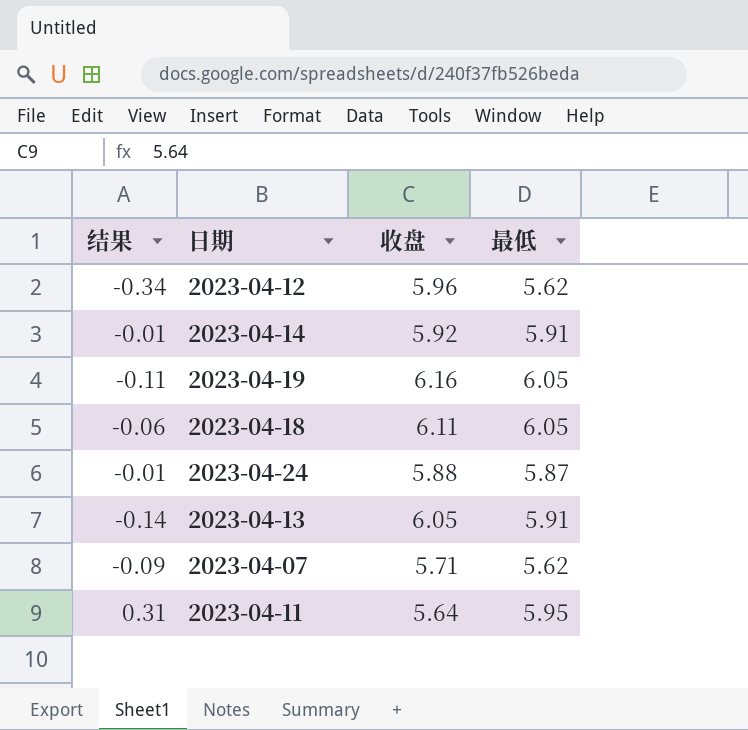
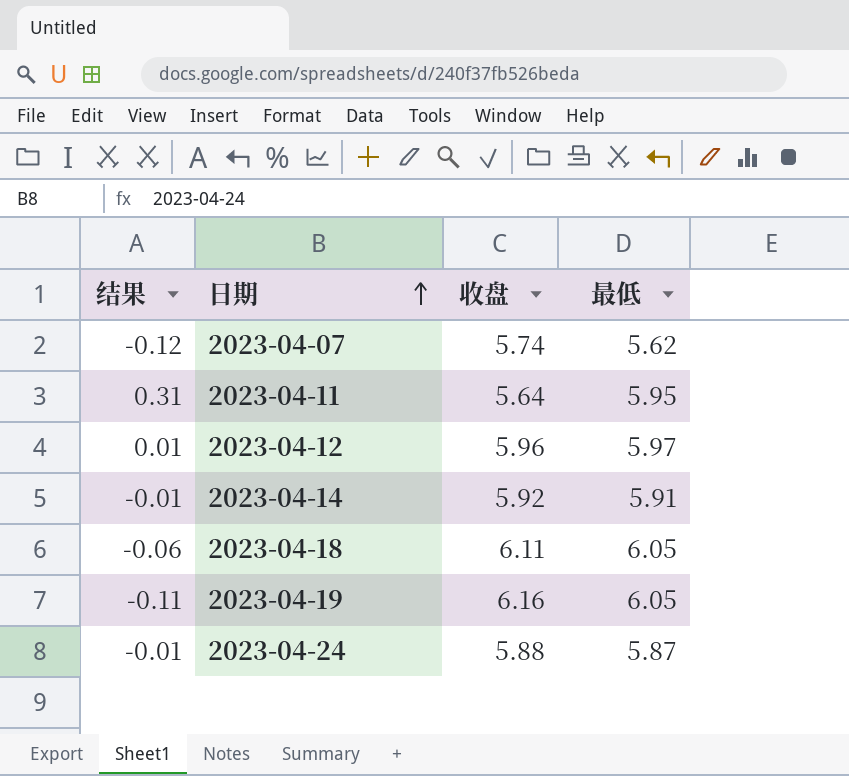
row order: none -> 日期 ascending
row 2023-04-13: -0.14 | 6.05 | 5.91 -> none
2023-04-07 | 结果: -0.09 -> -0.12
2023-04-07 | 收盘: 5.71 -> 5.74
2023-04-12 | 结果: -0.34 -> 0.01
2023-04-12 | 最低: 5.62 -> 5.97

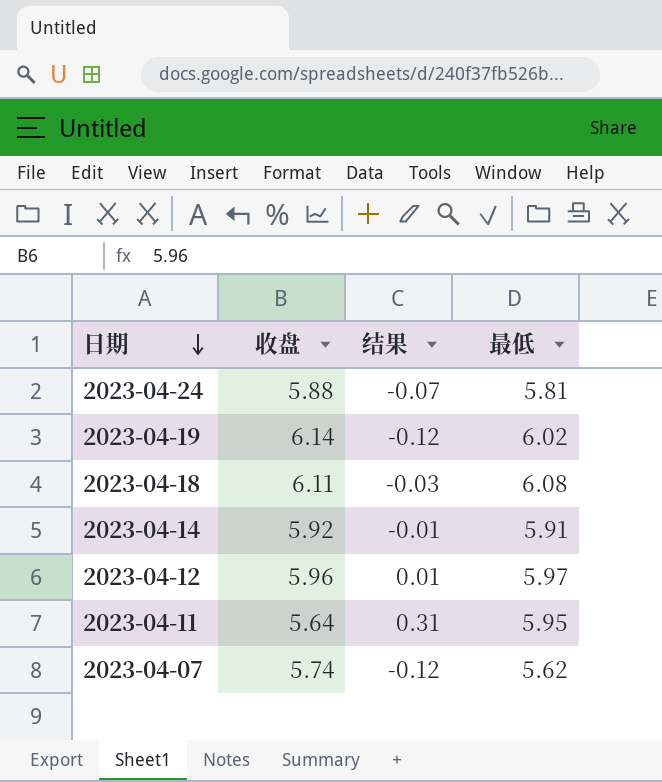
row order: 日期 ascending -> 日期 descending
column 结果 | position: 1 -> 3
2023-04-24 | 结果: -0.01 -> -0.07
2023-04-24 | 最低: 5.87 -> 5.81
2023-04-19 | 收盘: 6.16 -> 6.14
2023-04-19 | 结果: -0.11 -> -0.12
2023-04-19 | 最低: 6.05 -> 6.02
2023-04-18 | 结果: -0.06 -> -0.03
2023-04-18 | 最低: 6.05 -> 6.08

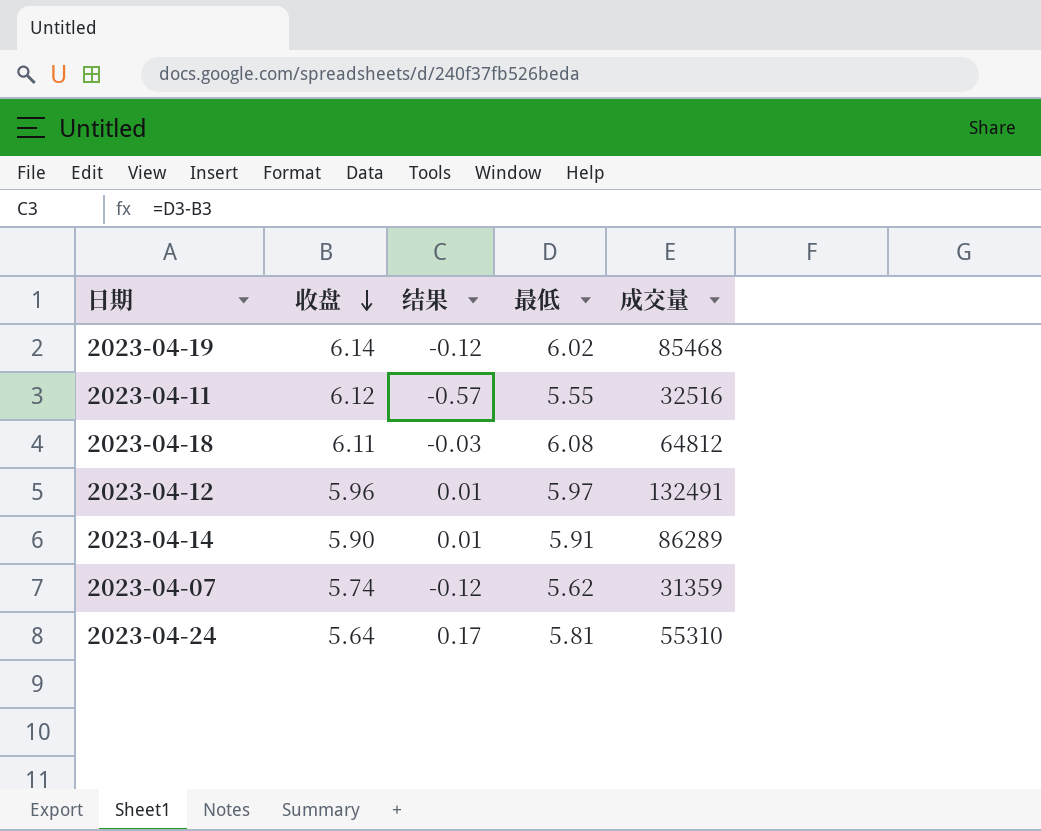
row order: 日期 descending -> 收盘 descending
column 成交量 | position: none -> 5
2023-04-11 | 收盘: 5.64 -> 6.12
2023-04-11 | 结果: 0.31 -> -0.57
2023-04-11 | 最低: 5.95 -> 5.55
2023-04-14 | 收盘: 5.92 -> 5.90
2023-04-14 | 结果: -0.01 -> 0.01
2023-04-24 | 收盘: 5.88 -> 5.64
2023-04-24 | 结果: -0.07 -> 0.17

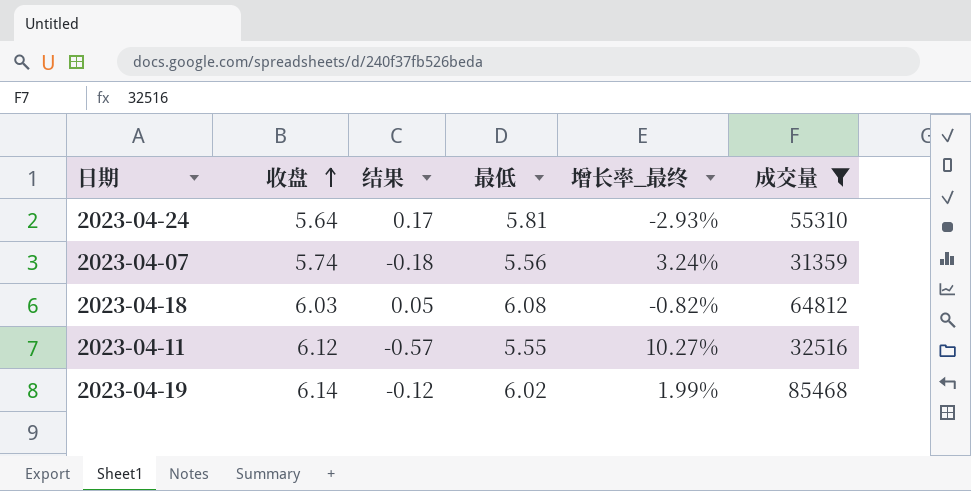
filter: none -> 成交量 <= 85468
row order: 收盘 descending -> 收盘 ascending
column 增长率_最终 | formula: none -> ([收盘] - [最低]) / [最低]
2023-04-07 | 结果: -0.12 -> -0.18
2023-04-07 | 最低: 5.62 -> 5.56
2023-04-18 | 收盘: 6.11 -> 6.03
2023-04-18 | 结果: -0.03 -> 0.05

